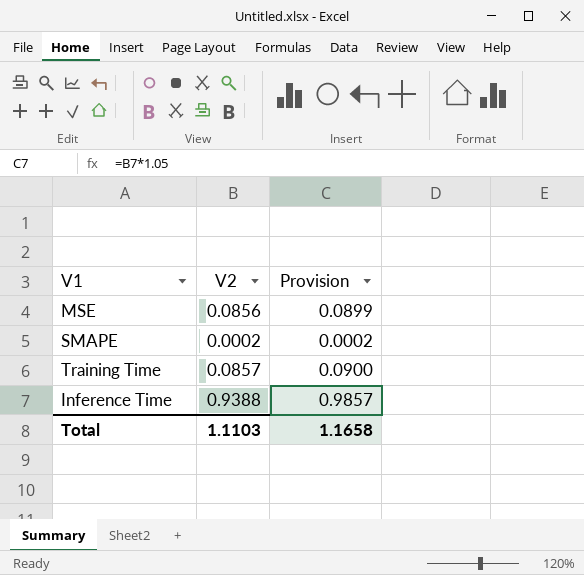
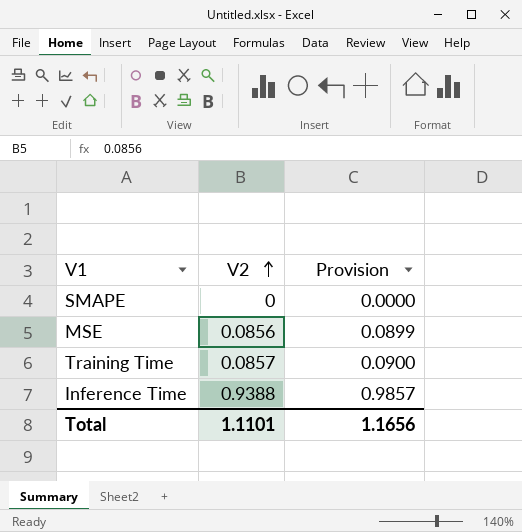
row order: none -> V2 ascending
SMAPE | V2: 0.0002 -> 0
SMAPE | Provision: 0.0002 -> 0.0000
Total | V2: 1.1103 -> 1.1101
Total | Provision: 1.1658 -> 1.1656

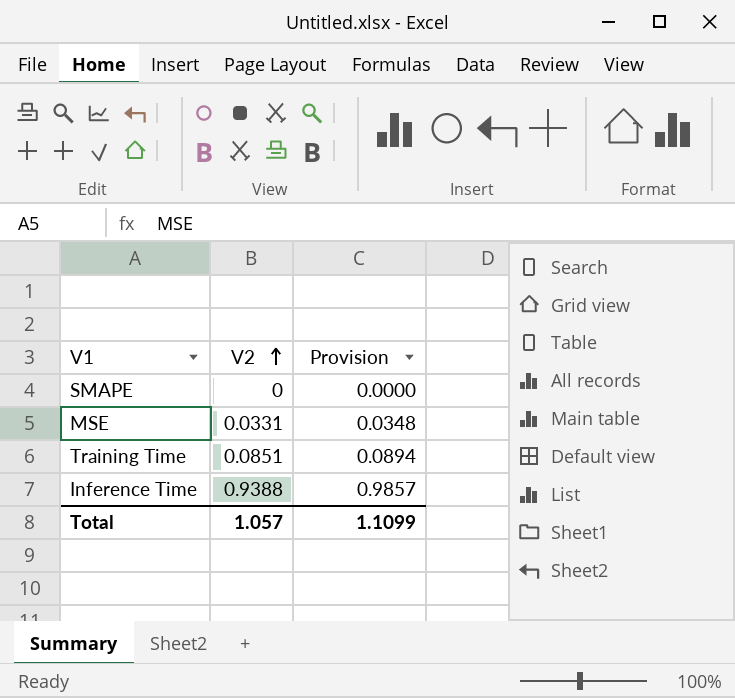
MSE | V2: 0.0856 -> 0.0331
MSE | Provision: 0.0899 -> 0.0348
Training Time | V2: 0.0857 -> 0.0851
Training Time | Provision: 0.0900 -> 0.0894
Total | V2: 1.1101 -> 1.057
Total | Provision: 1.1656 -> 1.1099

